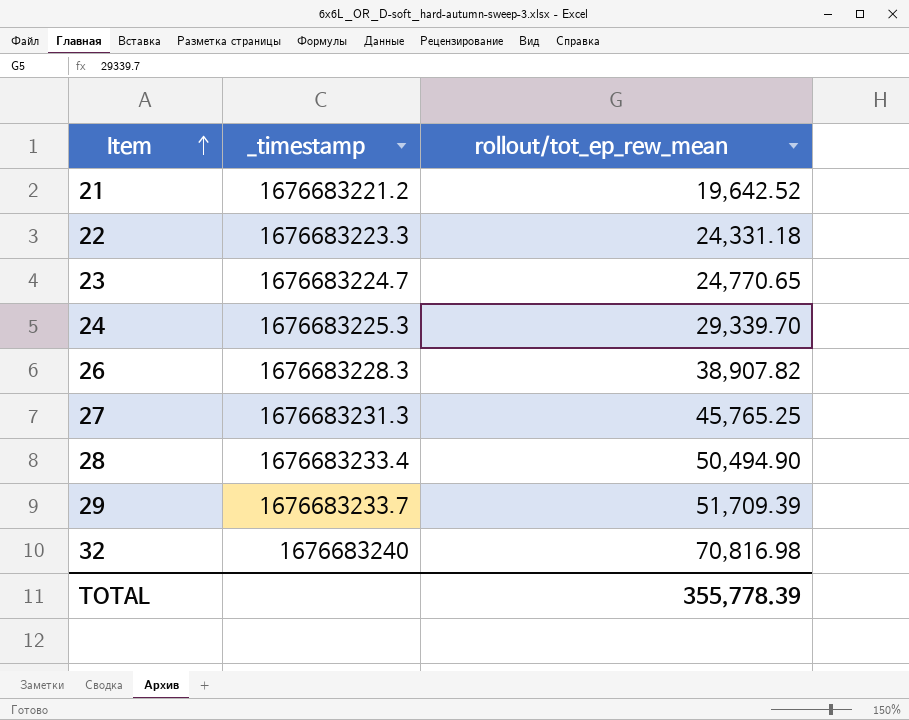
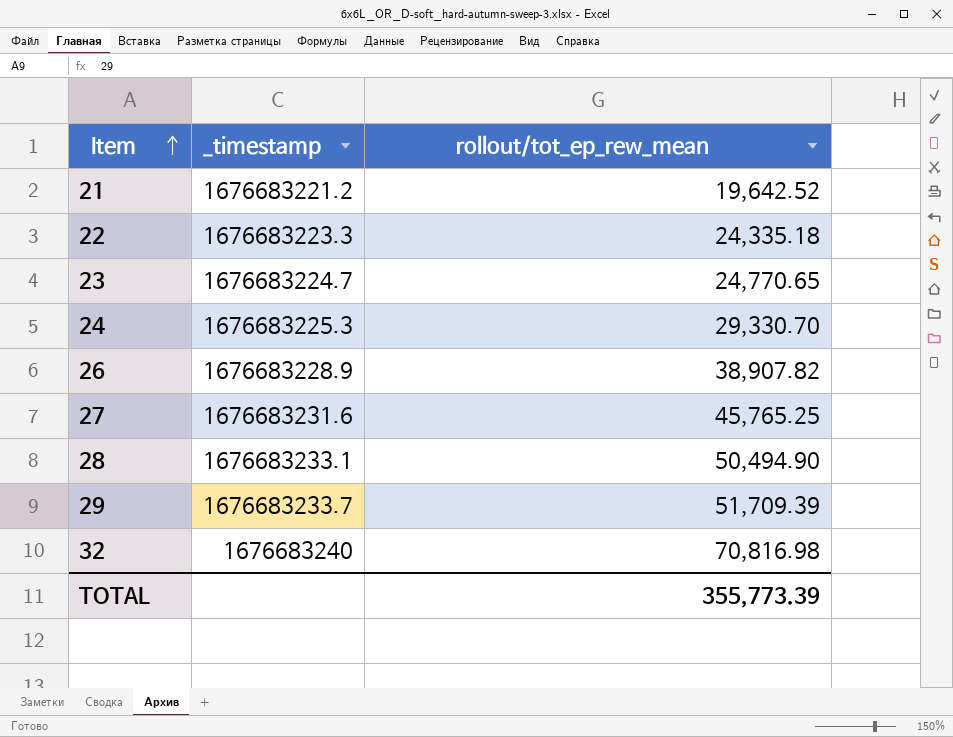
22 | rollout/tot_ep_rew_mean: 24,331.18 -> 24,335.18
24 | rollout/tot_ep_rew_mean: 29,339.70 -> 29,330.70
26 | _timestamp: 1676683228.3 -> 1676683228.9
27 | _timestamp: 1676683231.3 -> 1676683231.6
28 | _timestamp: 1676683233.4 -> 1676683233.1
TOTAL | rollout/tot_ep_rew_mean: 355,778.39 -> 355,773.39

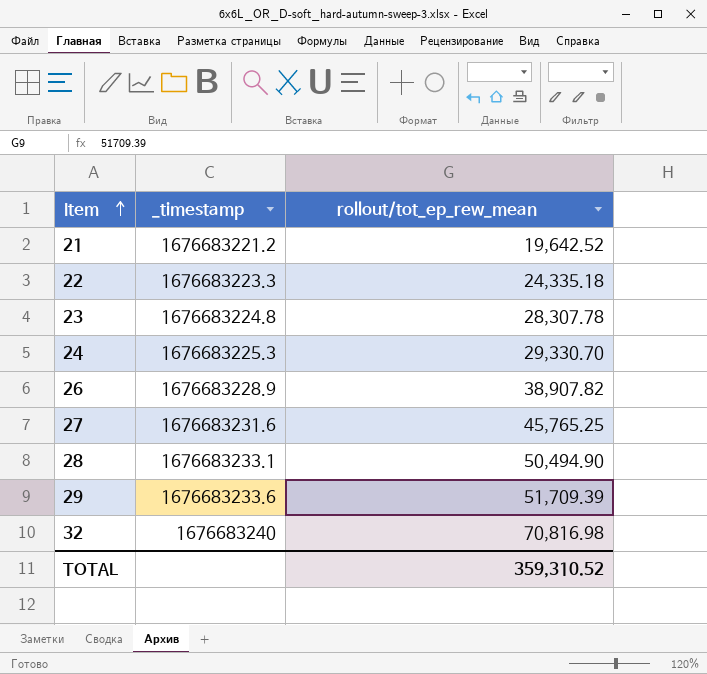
23 | _timestamp: 1676683224.7 -> 1676683224.8
23 | rollout/tot_ep_rew_mean: 24,770.65 -> 28,307.78
29 | _timestamp: 1676683233.7 -> 1676683233.6
TOTAL | rollout/tot_ep_rew_mean: 355,773.39 -> 359,310.52

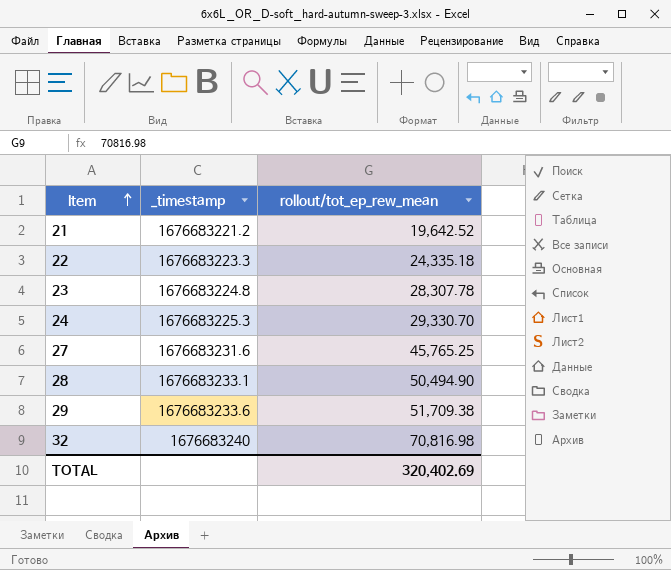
row 26: 1676683228.9 | 38,907.82 -> none
29 | rollout/tot_ep_rew_mean: 51,709.39 -> 51,709.38
TOTAL | rollout/tot_ep_rew_mean: 359,310.52 -> 320,402.69

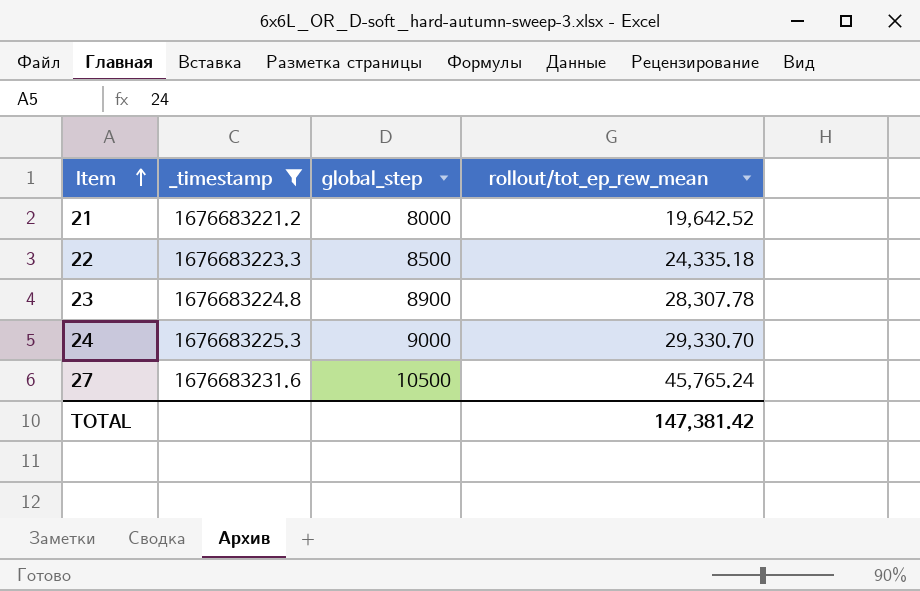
filter: none -> _timestamp <= 1676683231.6
column global_step | position: none -> 3
27 | rollout/tot_ep_rew_mean: 45,765.25 -> 45,765.24
TOTAL | rollout/tot_ep_rew_mean: 320,402.69 -> 147,381.42

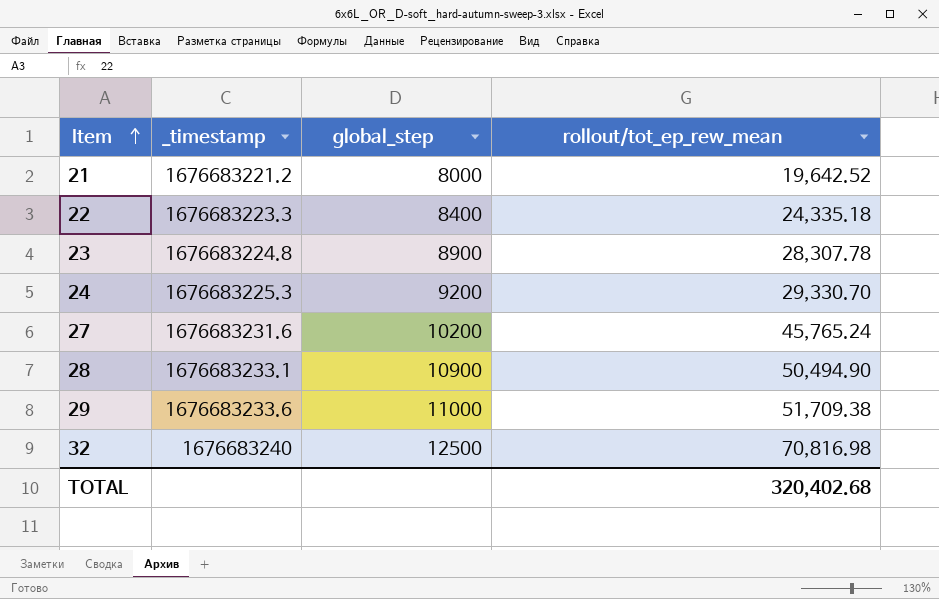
filter: _timestamp <= 1676683231.6 -> none
22 | global_step: 8500 -> 8400
24 | global_step: 9000 -> 9200
27 | global_step: 10500 -> 10200
TOTAL | rollout/tot_ep_rew_mean: 147,381.42 -> 320,402.68

